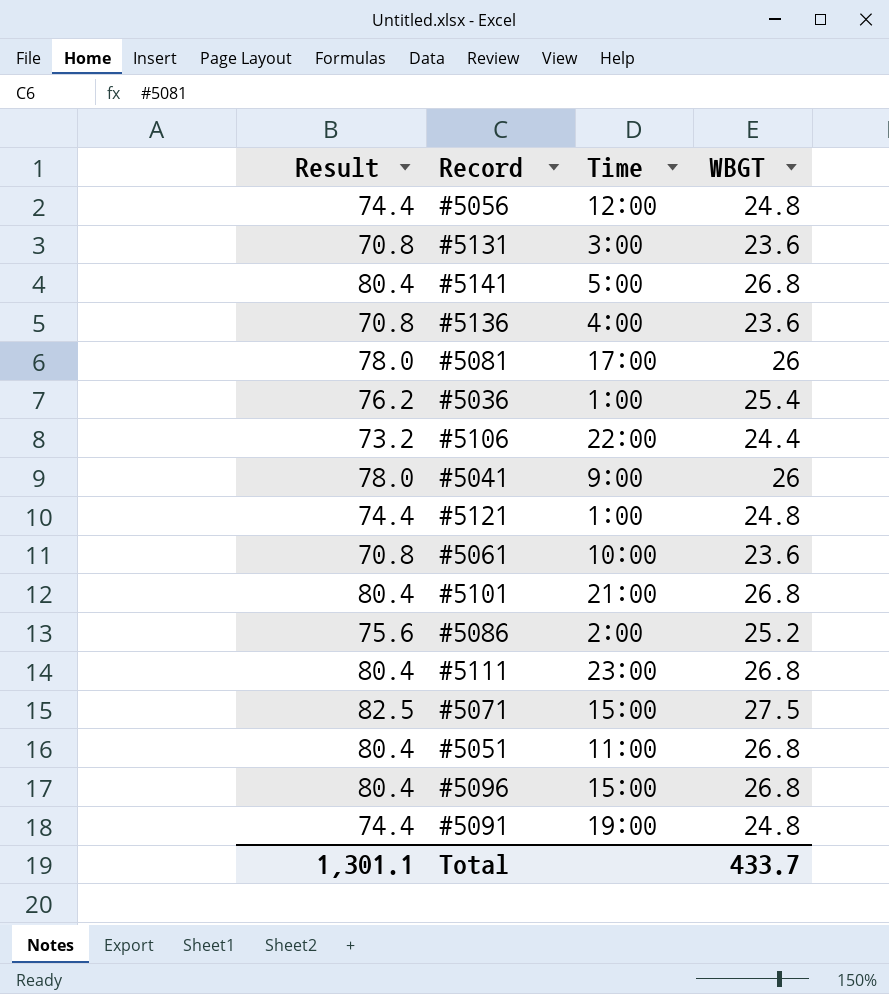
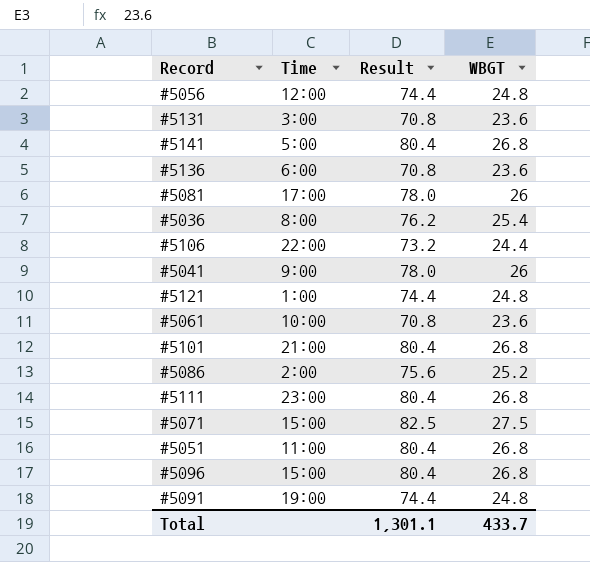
column Result | position: 1 -> 3
#5136 | Time: 4:00 -> 6:00
#5036 | Time: 1:00 -> 8:00

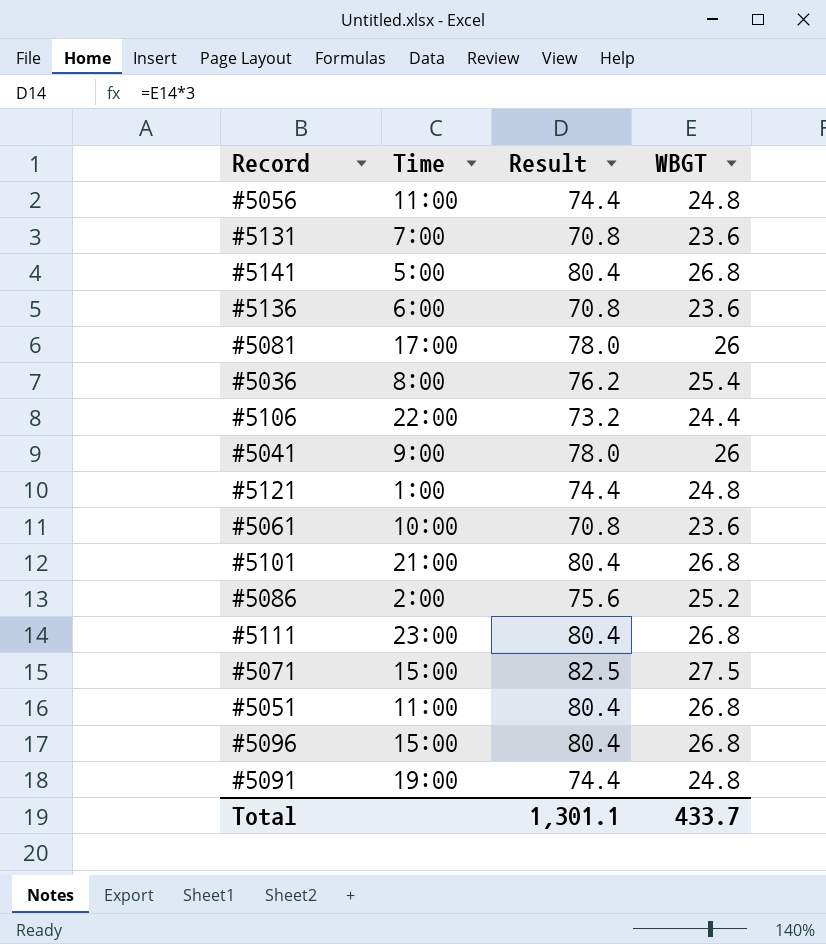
#5056 | Time: 12:00 -> 11:00
#5131 | Time: 3:00 -> 7:00

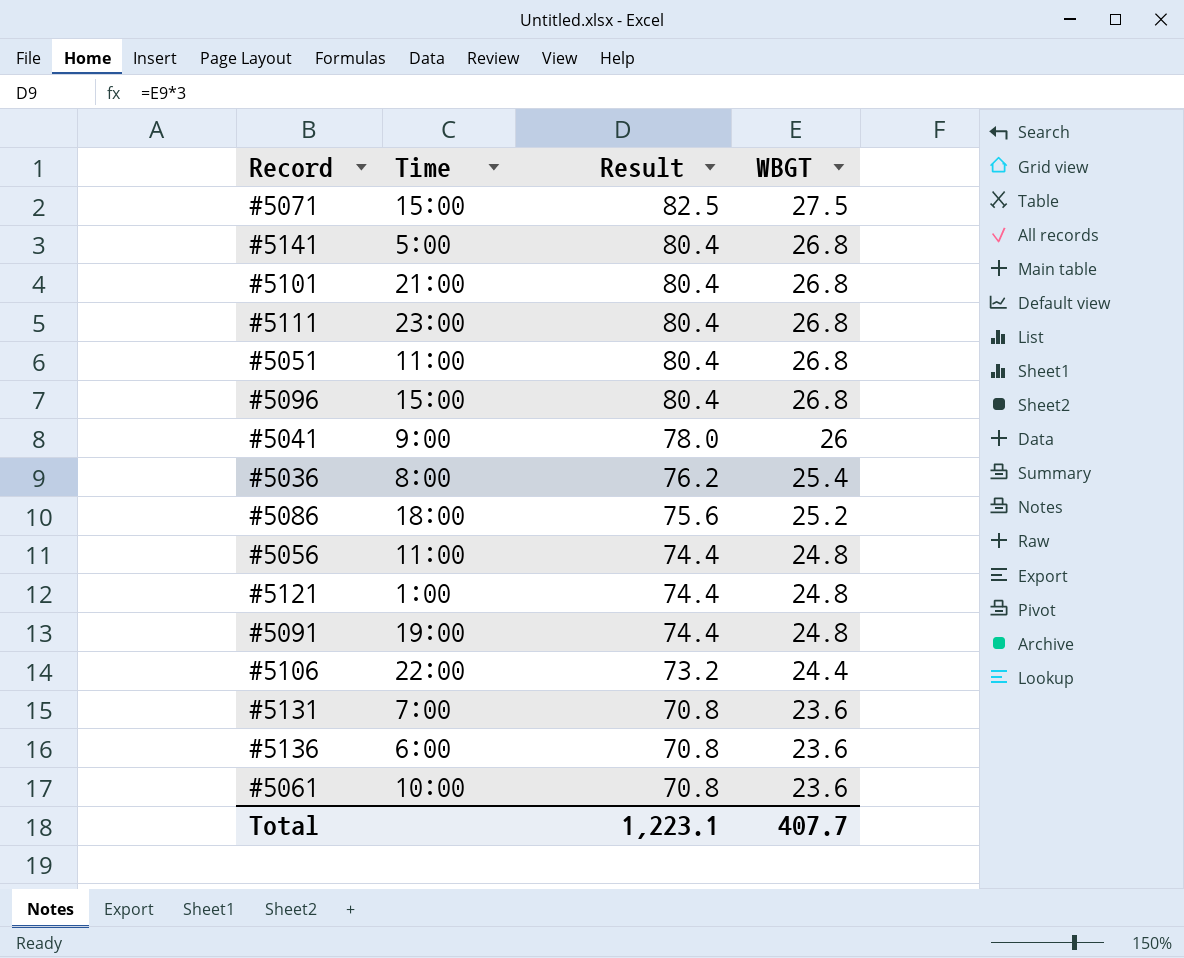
row order: none -> Result descending
row #5081: 17:00 | 78.0 | 26 -> none
#5086 | Time: 2:00 -> 18:00
Total | Result: 1,301.1 -> 1,223.1
Total | WBGT: 433.7 -> 407.7

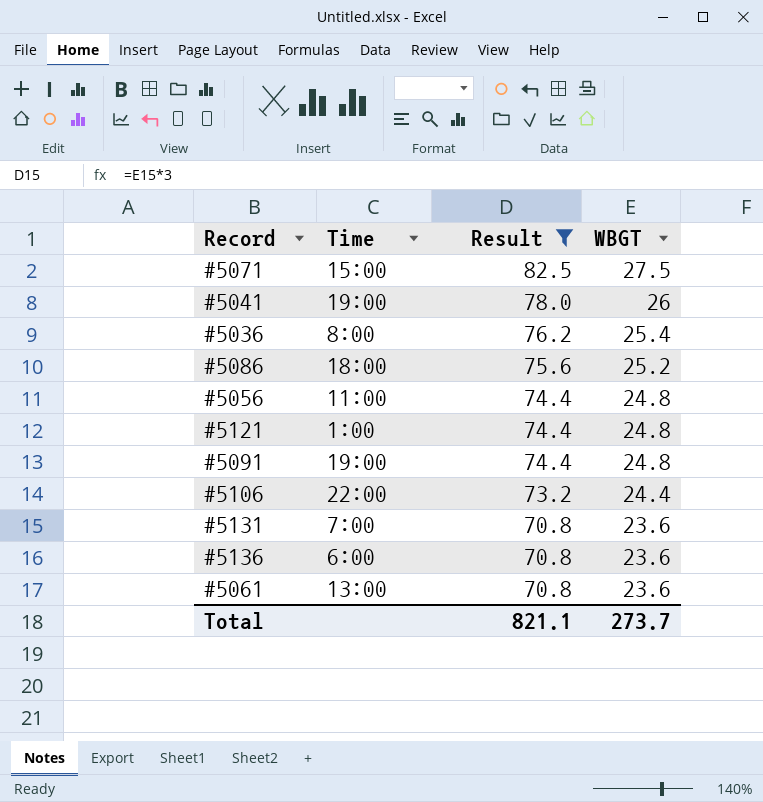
filter: none -> Result != 80.4
#5041 | Time: 9:00 -> 19:00
#5061 | Time: 10:00 -> 13:00
Total | Result: 1,223.1 -> 821.1
Total | WBGT: 407.7 -> 273.7

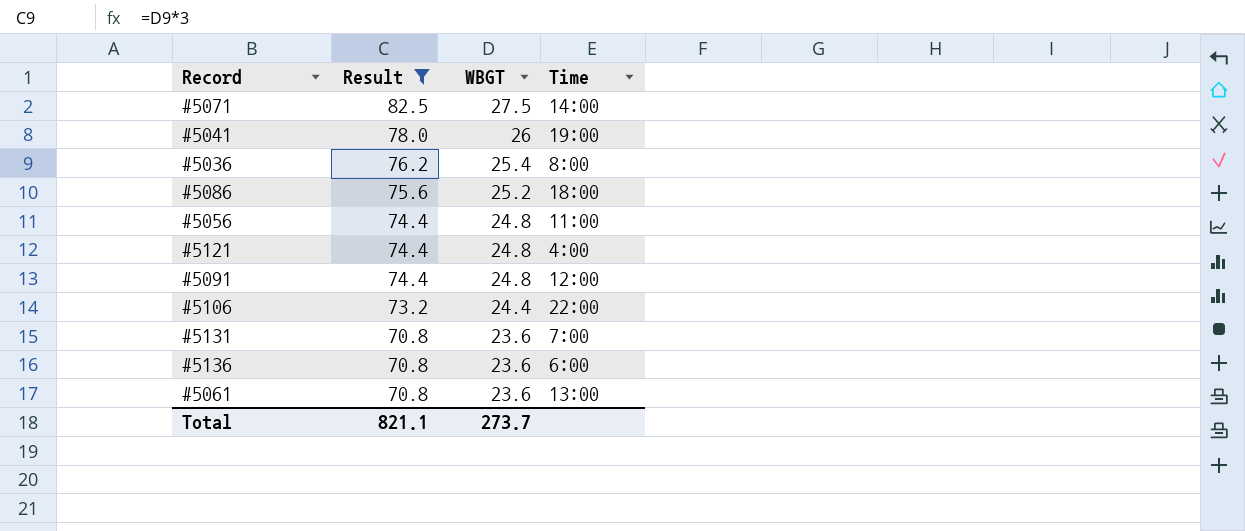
column Time | position: 2 -> 4
#5071 | Time: 15:00 -> 14:00
#5121 | Time: 1:00 -> 4:00
#5091 | Time: 19:00 -> 12:00

